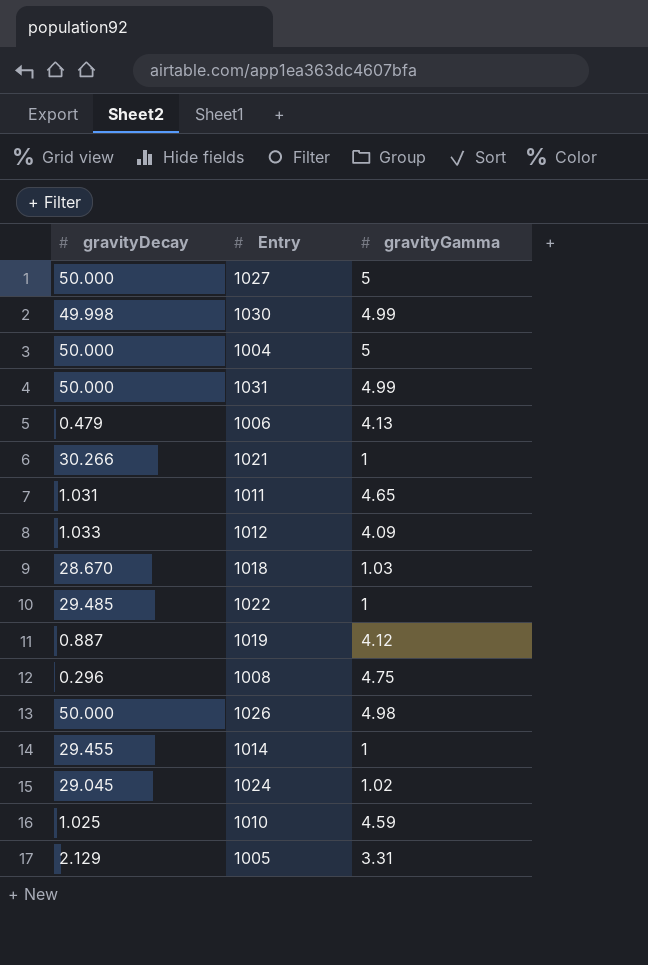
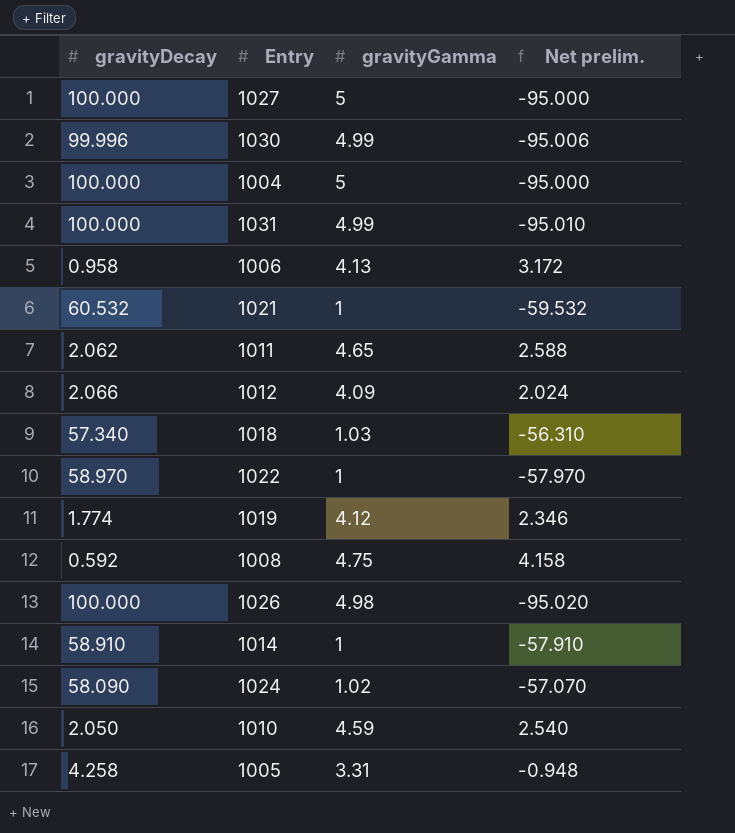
column Net prelim. | formula: none -> [gravityGamma] - [gravityDecay]
1027 | gravityDecay: 50.000 -> 100.000
1030 | gravityDecay: 49.998 -> 99.996
1004 | gravityDecay: 50.000 -> 100.000
1031 | gravityDecay: 50.000 -> 100.000
1006 | gravityDecay: 0.479 -> 0.958
1021 | gravityDecay: 30.266 -> 60.532
1011 | gravityDecay: 1.031 -> 2.062
1012 | gravityDecay: 1.033 -> 2.066
1018 | gravityDecay: 28.670 -> 57.340
1022 | gravityDecay: 29.485 -> 58.970
1019 | gravityDecay: 0.887 -> 1.774
1008 | gravityDecay: 0.296 -> 0.592
1026 | gravityDecay: 50.000 -> 100.000
1014 | gravityDecay: 29.455 -> 58.910
1024 | gravityDecay: 29.045 -> 58.090
1010 | gravityDecay: 1.025 -> 2.050
1005 | gravityDecay: 2.129 -> 4.258

